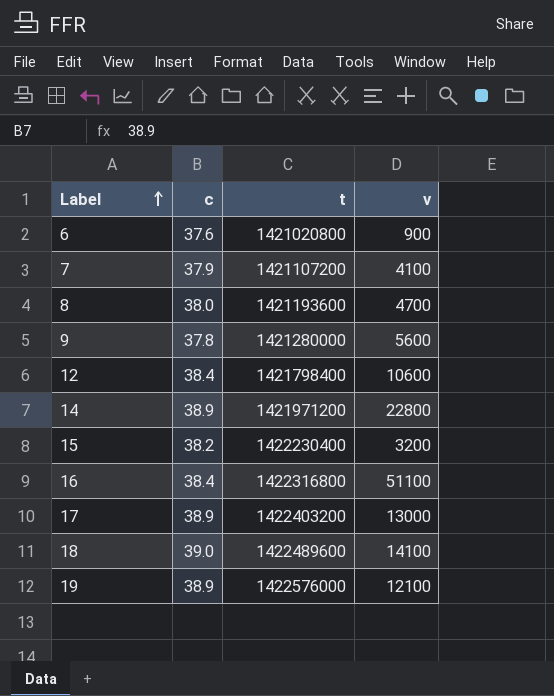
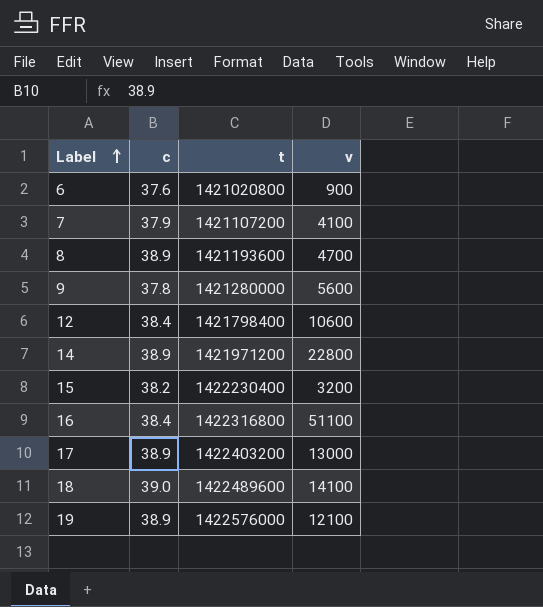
8 | c: 38.0 -> 38.9

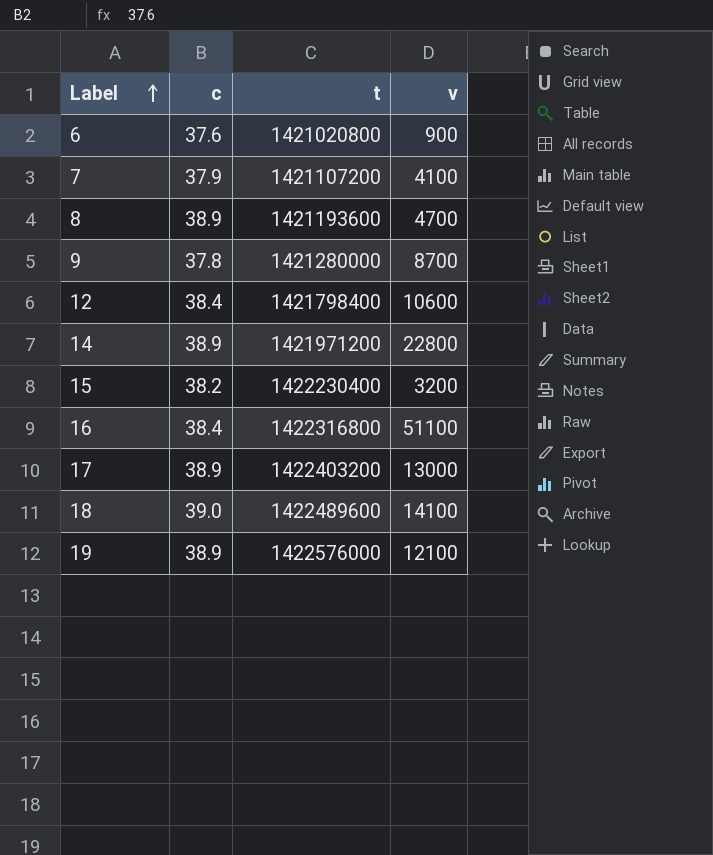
9 | v: 5600 -> 8700

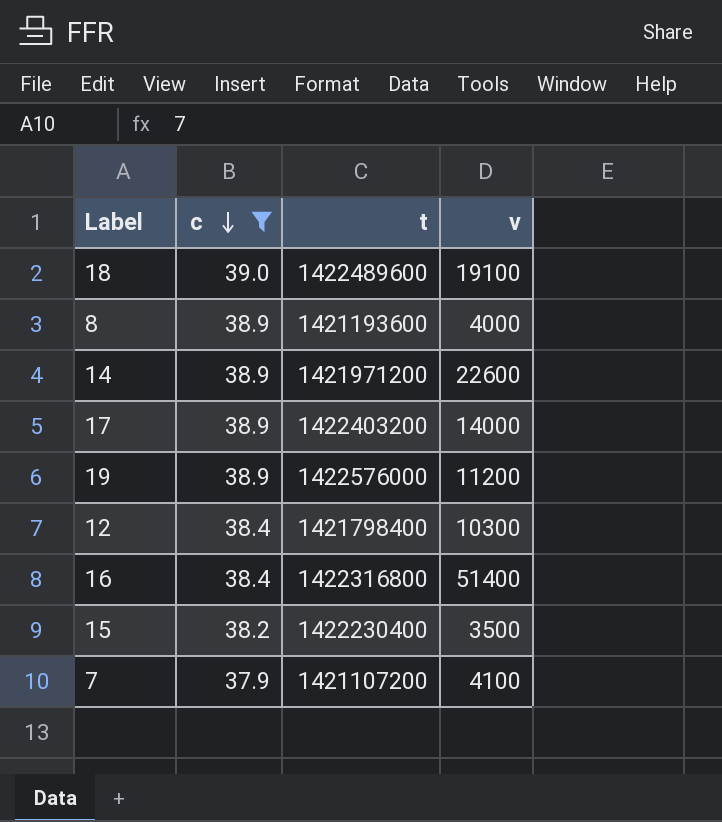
filter: none -> c >= 37.9
row order: Label ascending -> c descending
18 | v: 14100 -> 19100
8 | v: 4700 -> 4000
14 | v: 22800 -> 22600
17 | v: 13000 -> 14000
19 | v: 12100 -> 11200
12 | v: 10600 -> 10300
16 | v: 51100 -> 51400
15 | v: 3200 -> 3500

